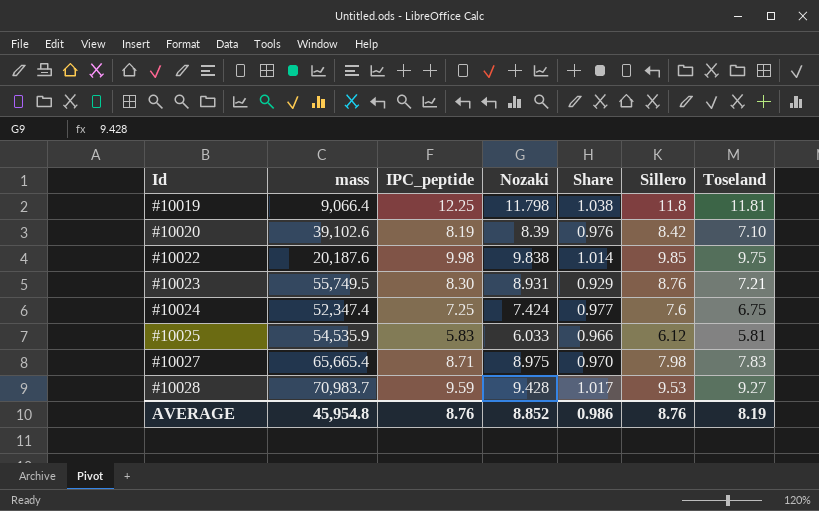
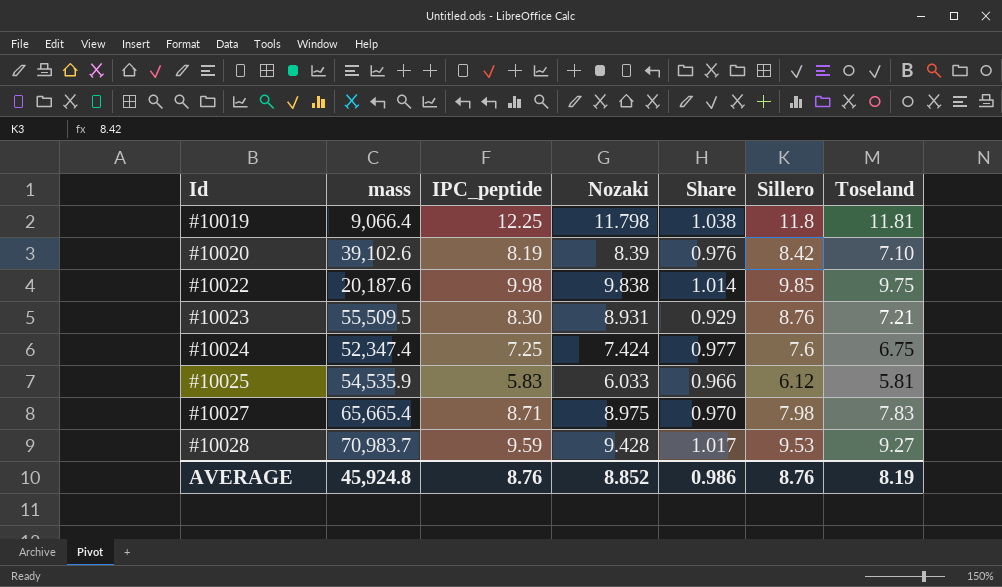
#10023 | mass: 55,749.5 -> 55,509.5
AVERAGE | mass: 45,954.8 -> 45,924.8

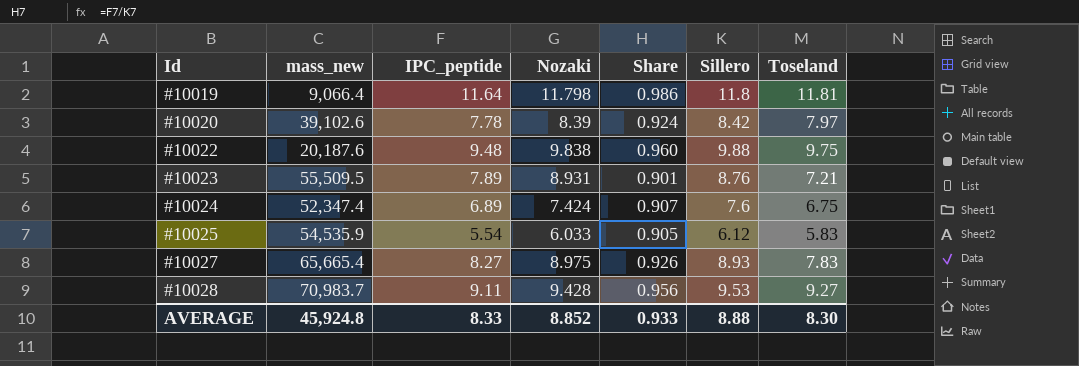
column name: mass -> mass_new
column Share | formula: [IPC_peptide] / [Nozaki] -> [IPC_peptide] / [Sillero]
#10019 | IPC_peptide: 12.25 -> 11.64
#10020 | IPC_peptide: 8.19 -> 7.78
#10020 | Toseland: 7.10 -> 7.97
#10022 | IPC_peptide: 9.98 -> 9.48
#10022 | Sillero: 9.85 -> 9.88
#10023 | IPC_peptide: 8.30 -> 7.89
#10024 | IPC_peptide: 7.25 -> 6.89
#10025 | IPC_peptide: 5.83 -> 5.54
#10025 | Toseland: 5.81 -> 5.83
#10027 | IPC_peptide: 8.71 -> 8.27
#10027 | Sillero: 7.98 -> 8.93
#10028 | IPC_peptide: 9.59 -> 9.11
AVERAGE | IPC_peptide: 8.76 -> 8.33
AVERAGE | Share: 0.986 -> 0.933
AVERAGE | Sillero: 8.76 -> 8.88
AVERAGE | Toseland: 8.19 -> 8.30

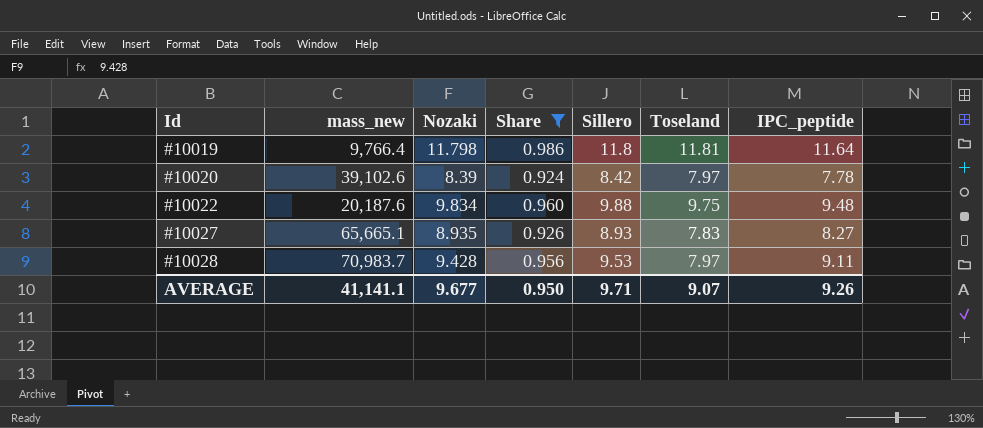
filter: none -> Share >= 0.924
column IPC_peptide | position: 3 -> 7
#10019 | mass_new: 9,066.4 -> 9,766.4
#10022 | Nozaki: 9.838 -> 9.834
#10027 | mass_new: 65,665.4 -> 65,665.1
#10027 | Nozaki: 8.975 -> 8.935
#10028 | Toseland: 9.27 -> 7.97
AVERAGE | mass_new: 45,924.8 -> 41,141.1
AVERAGE | Nozaki: 8.852 -> 9.677
AVERAGE | Share: 0.933 -> 0.950
AVERAGE | Sillero: 8.88 -> 9.71
AVERAGE | Toseland: 8.30 -> 9.07
AVERAGE | IPC_peptide: 8.33 -> 9.26

